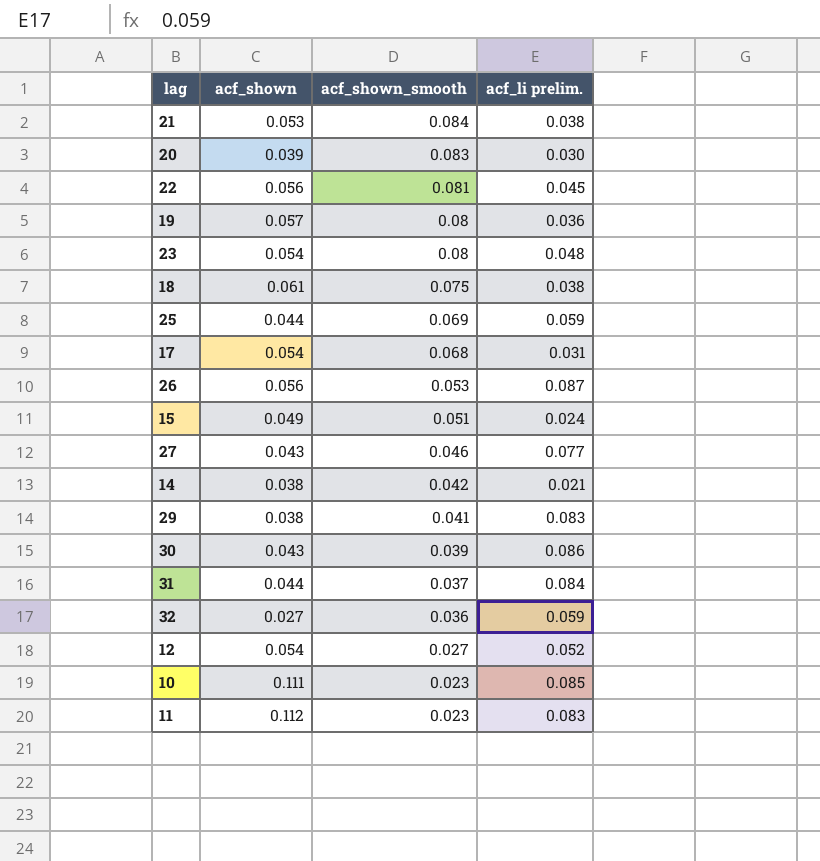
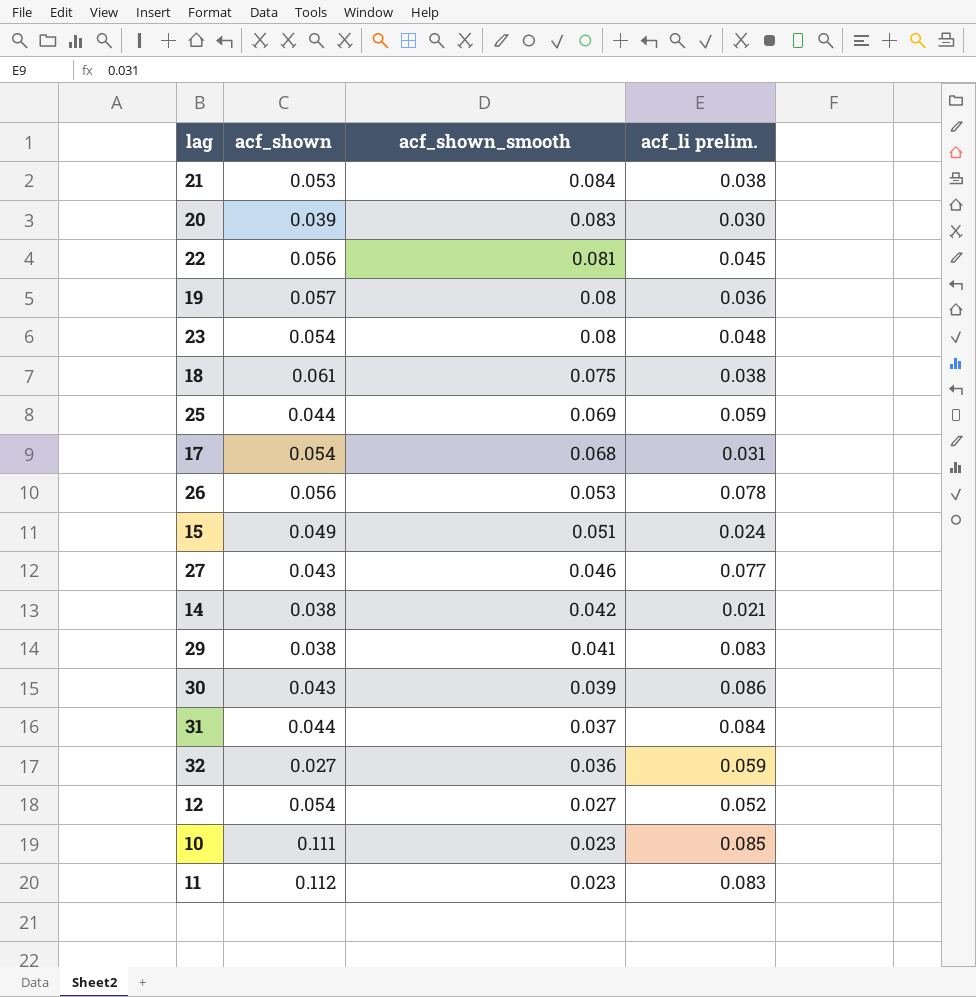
26 | acf_li prelim.: 0.087 -> 0.078

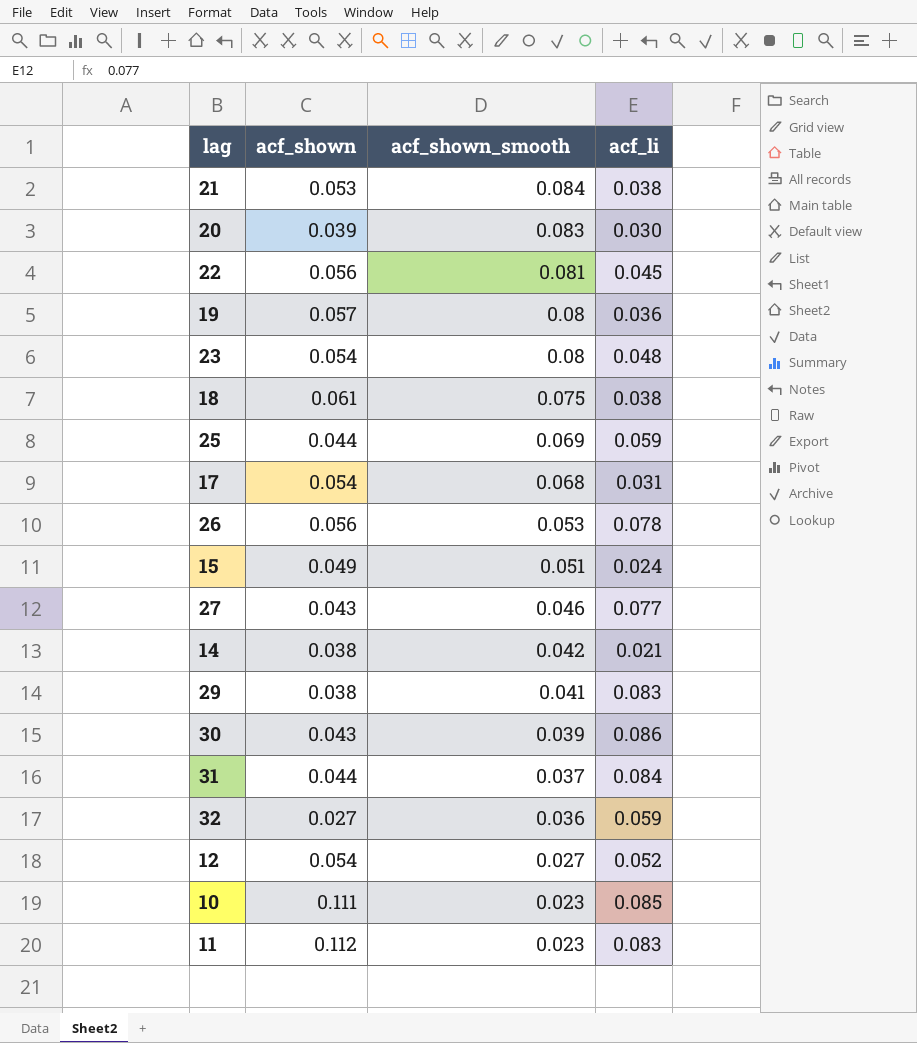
column name: acf_li prelim. -> acf_li

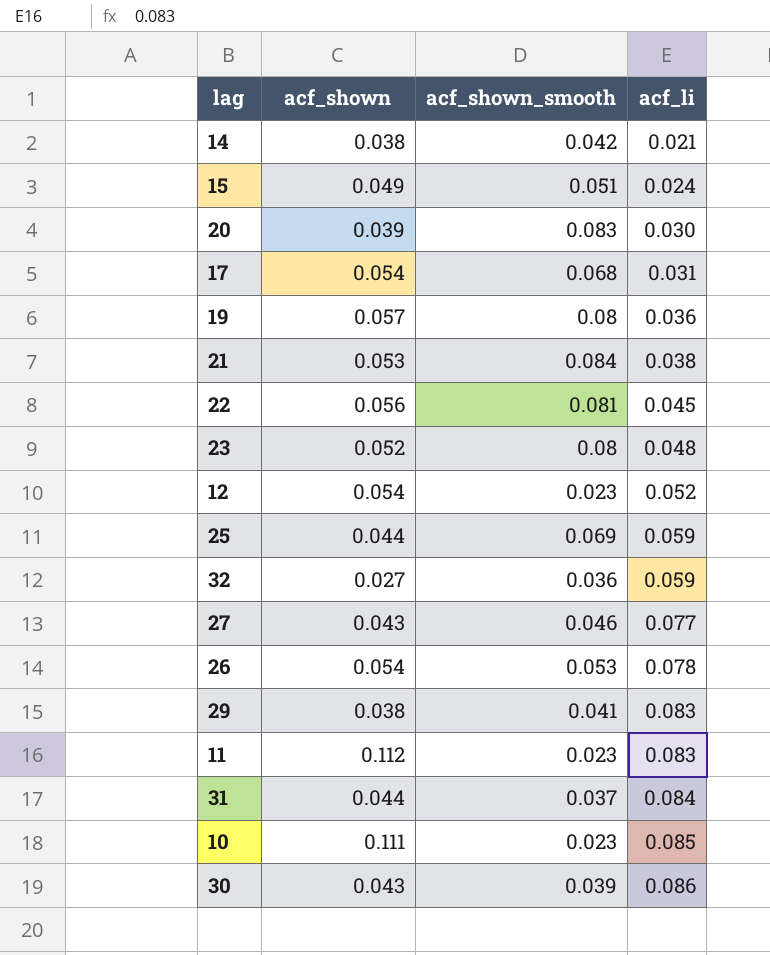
row order: acf_shown_smooth descending -> acf_li ascending
row 18: 0.061 | 0.075 | 0.038 -> none
23 | acf_shown: 0.054 -> 0.052
12 | acf_shown_smooth: 0.027 -> 0.023
26 | acf_shown: 0.056 -> 0.054

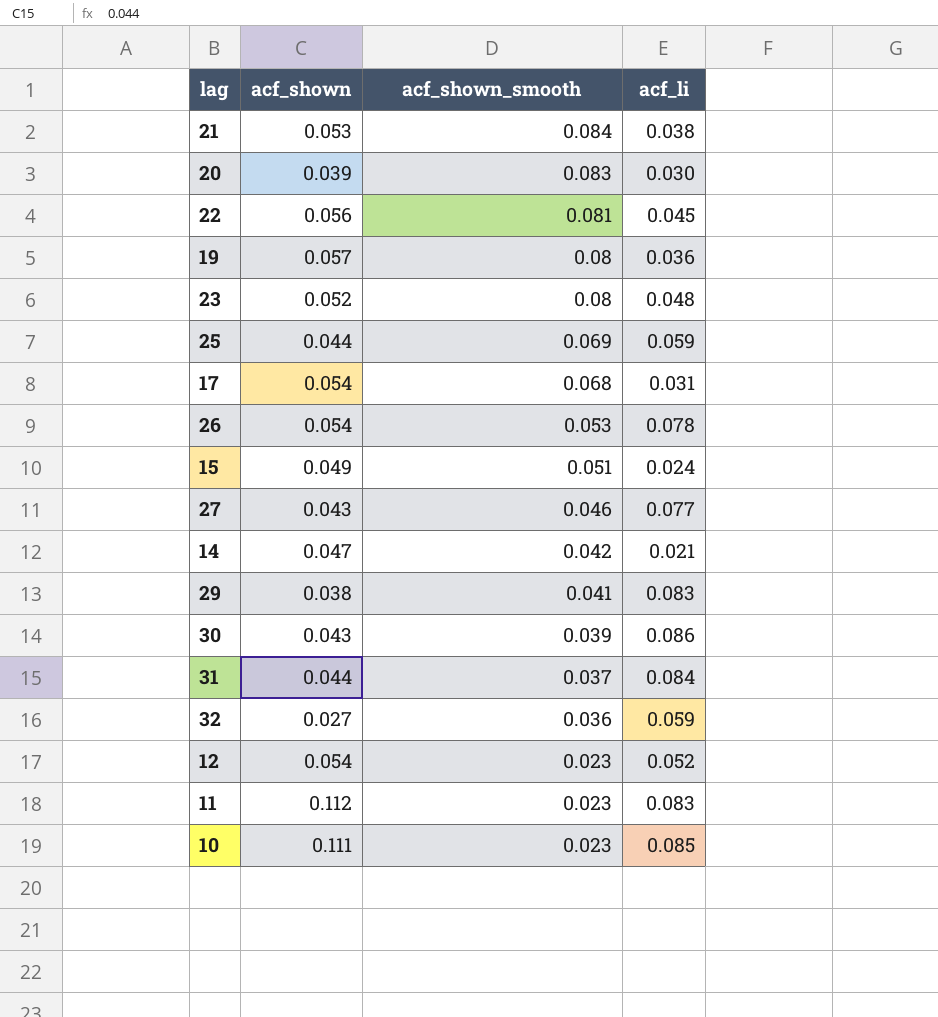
row order: acf_li ascending -> acf_shown_smooth descending
14 | acf_shown: 0.038 -> 0.047

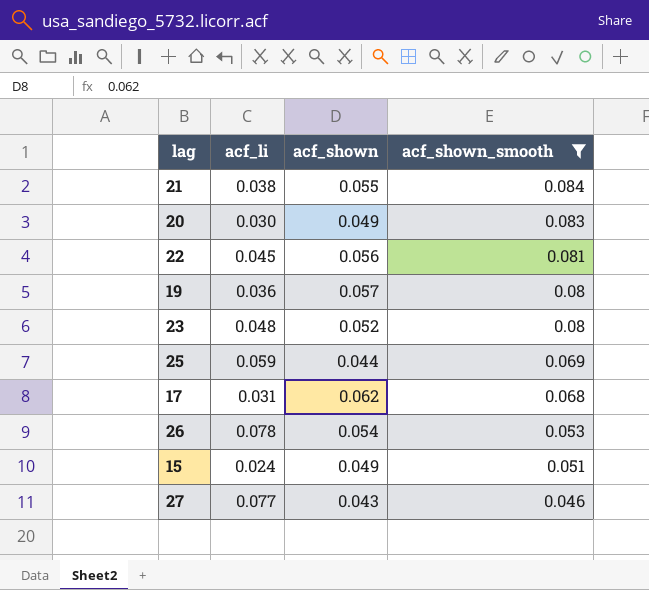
filter: none -> acf_shown_smooth >= 0.046
column acf_li | position: 4 -> 2
21 | acf_shown: 0.053 -> 0.055
20 | acf_shown: 0.039 -> 0.049
17 | acf_shown: 0.054 -> 0.062

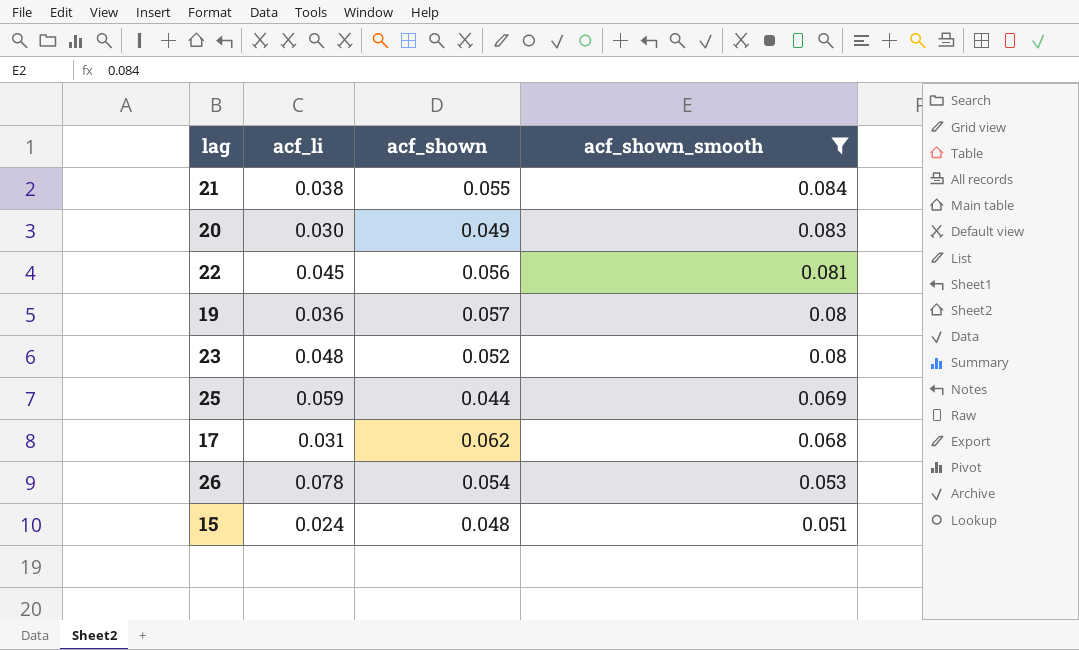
row 27: 0.077 | 0.043 | 0.046 -> none
15 | acf_shown: 0.049 -> 0.048

